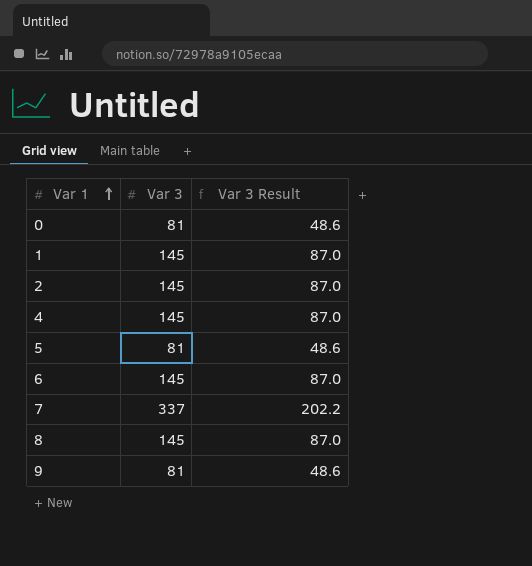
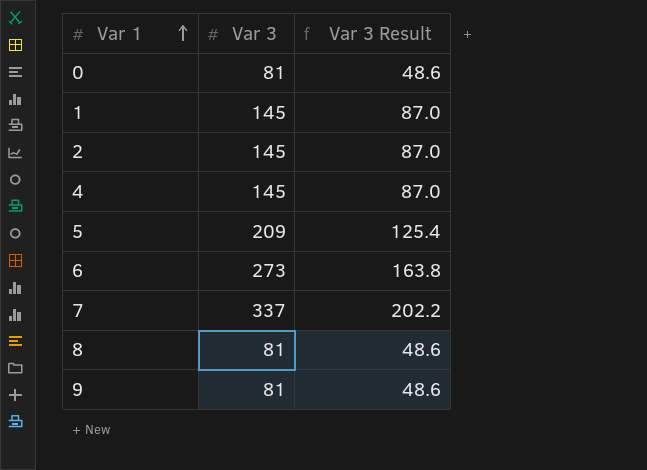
5 | Var 3: 81 -> 209
5 | Var 3 Result: 48.6 -> 125.4
6 | Var 3: 145 -> 273
6 | Var 3 Result: 87.0 -> 163.8
8 | Var 3: 145 -> 81
8 | Var 3 Result: 87.0 -> 48.6

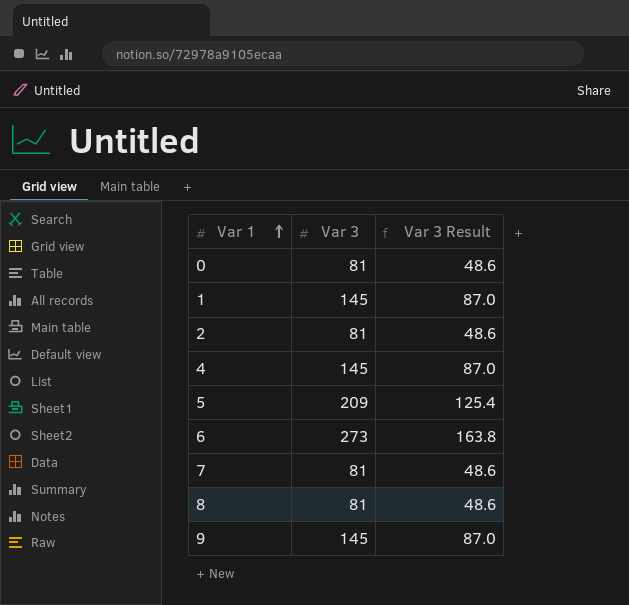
2 | Var 3: 145 -> 81
2 | Var 3 Result: 87.0 -> 48.6
7 | Var 3: 337 -> 81
7 | Var 3 Result: 202.2 -> 48.6
9 | Var 3: 81 -> 145
9 | Var 3 Result: 48.6 -> 87.0

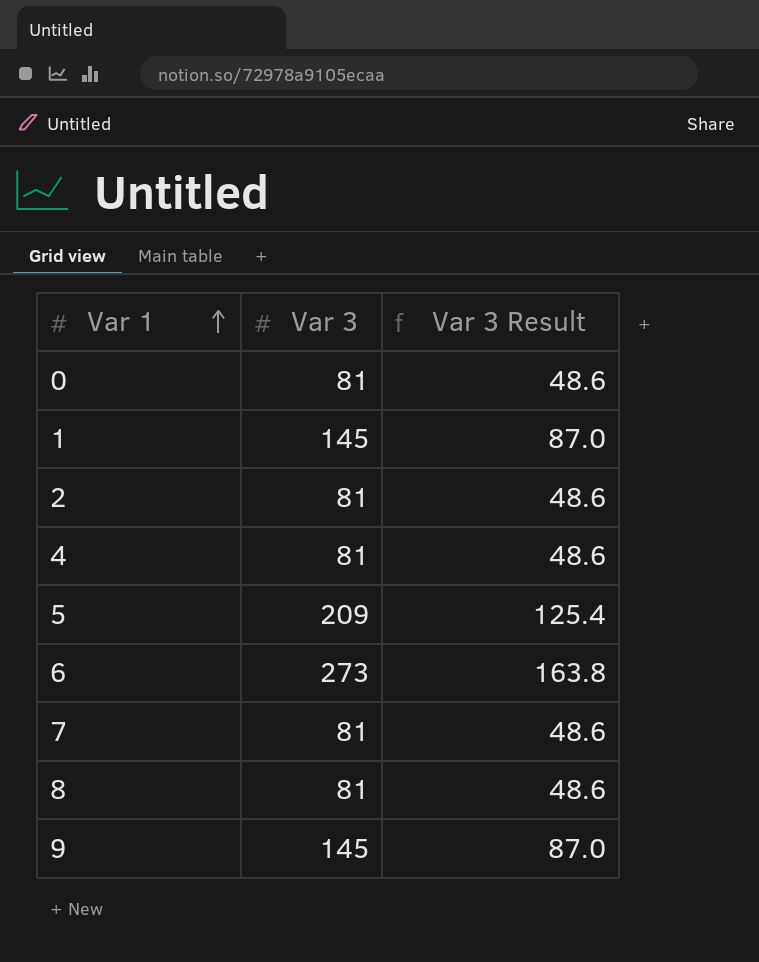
4 | Var 3: 145 -> 81
4 | Var 3 Result: 87.0 -> 48.6

